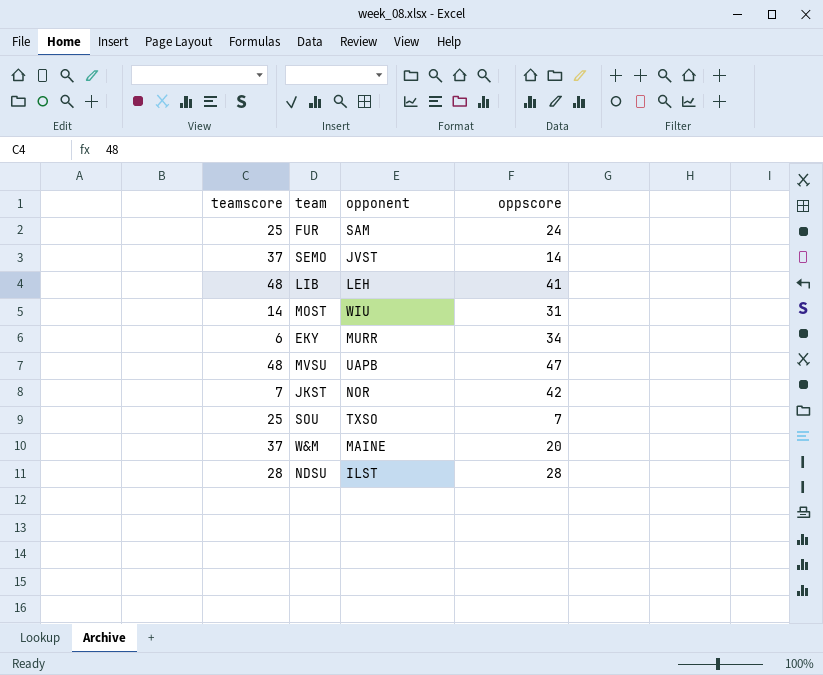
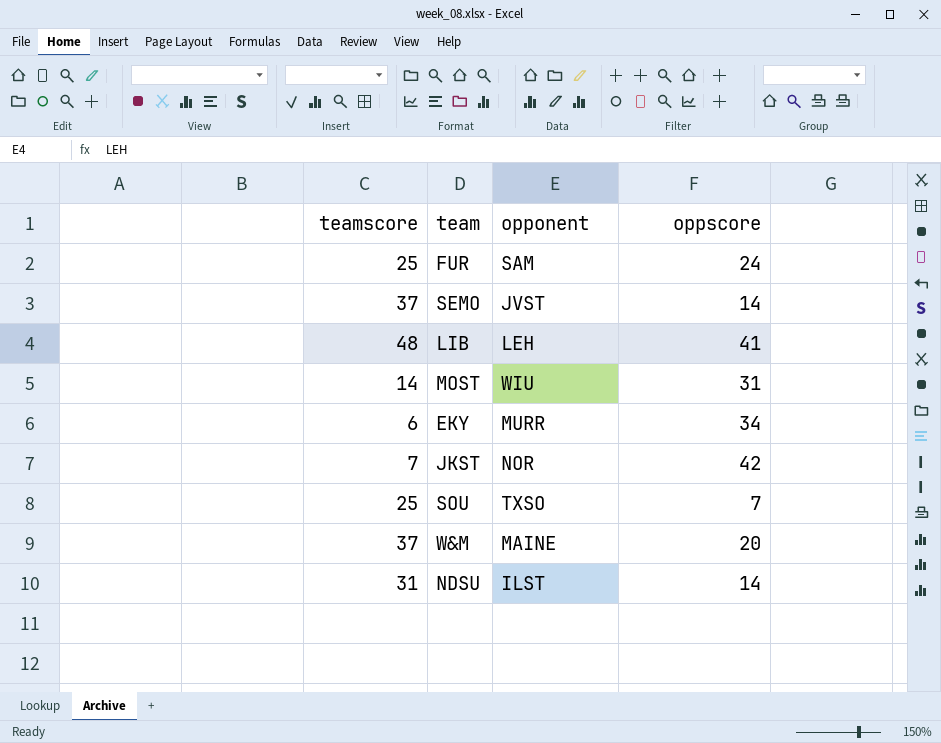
row MVSU: 48 | UAPB | 47 -> none
NDSU | teamscore: 28 -> 31
NDSU | oppscore: 28 -> 14

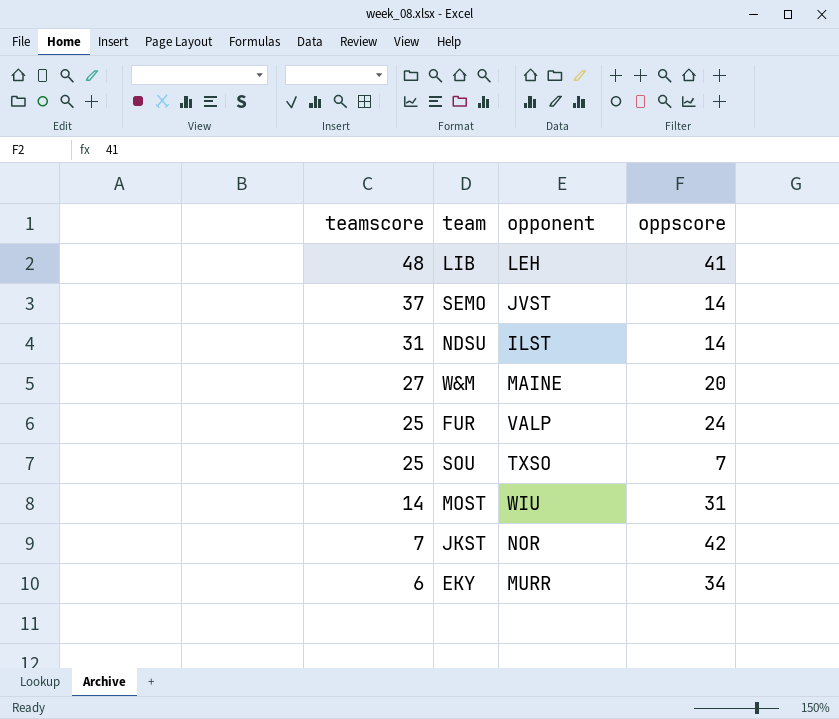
row order: none -> teamscore descending
W&M | teamscore: 37 -> 27
FUR | opponent: SAM -> VALP

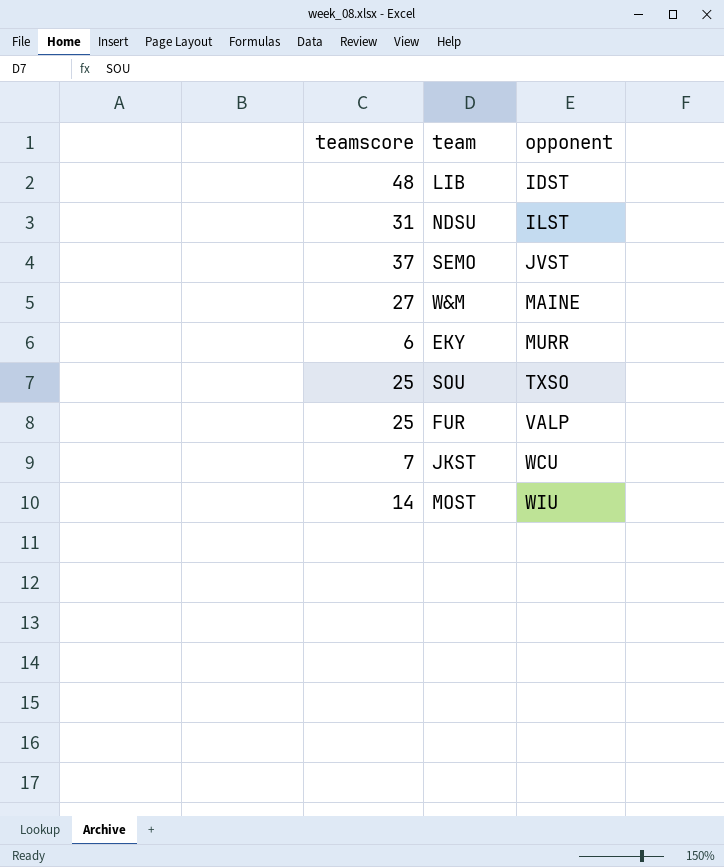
row order: teamscore descending -> opponent ascending
column oppscore | position: 4 -> none
LIB | opponent: LEH -> IDST
JKST | opponent: NOR -> WCU

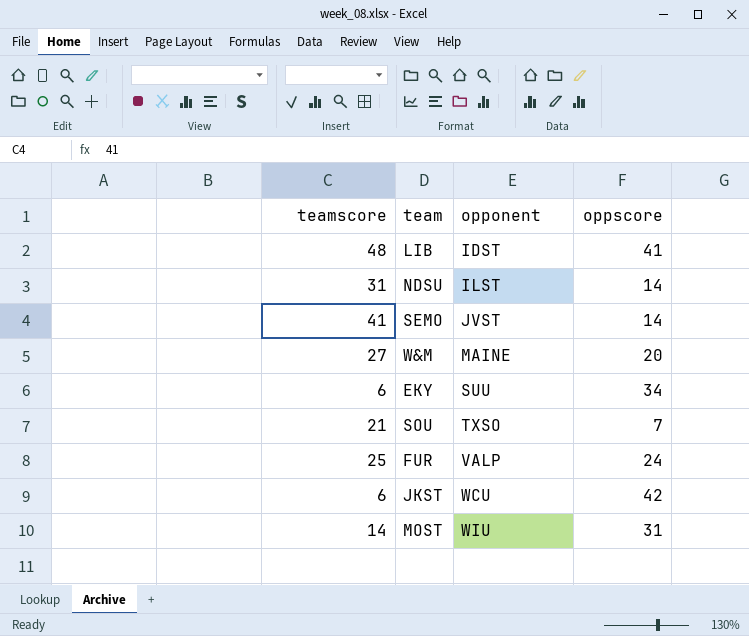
column oppscore | position: none -> 4
SEMO | teamscore: 37 -> 41
EKY | opponent: MURR -> SUU
SOU | teamscore: 25 -> 21
JKST | teamscore: 7 -> 6

